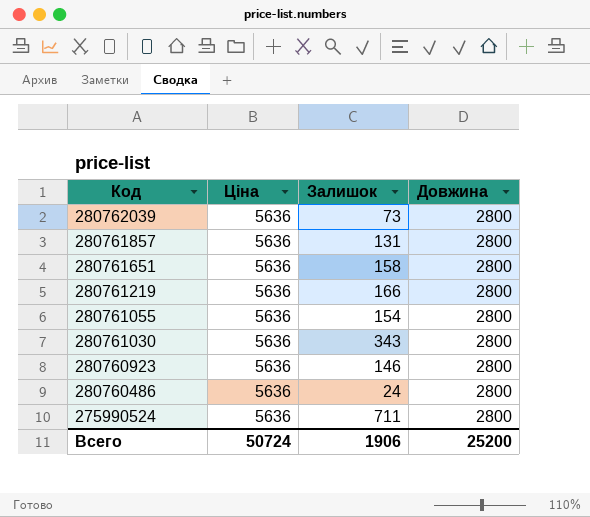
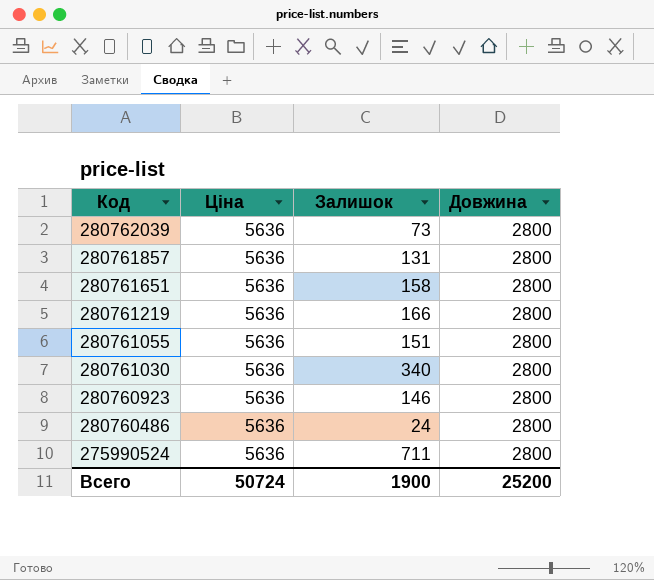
280761055 | Залишок: 154 -> 151
280761030 | Залишок: 343 -> 340
Всего | Залишок: 1906 -> 1900

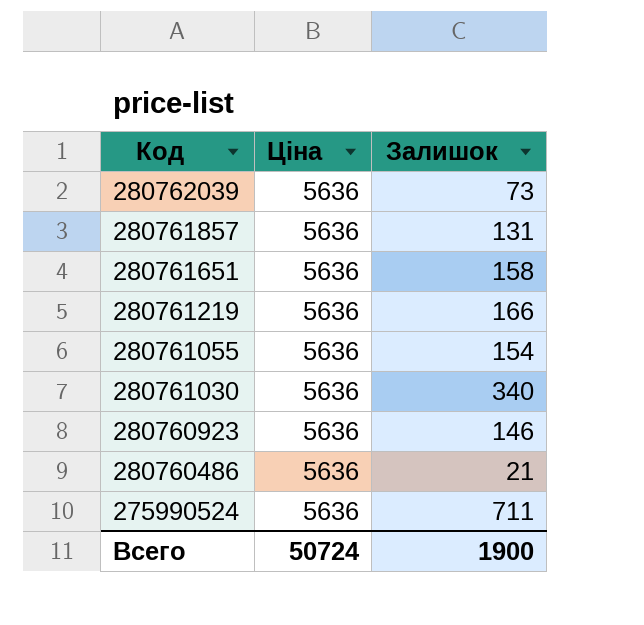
column Довжина | position: 4 -> none
280761055 | Залишок: 151 -> 154
280760486 | Залишок: 24 -> 21

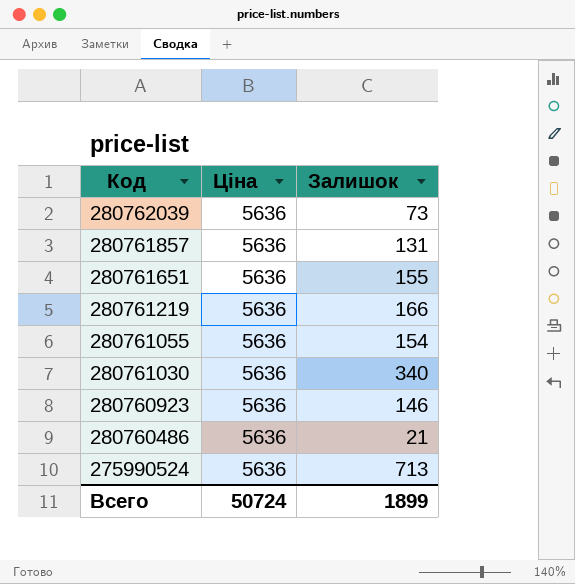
280761651 | Залишок: 158 -> 155
275990524 | Залишок: 711 -> 713
Всего | Залишок: 1900 -> 1899

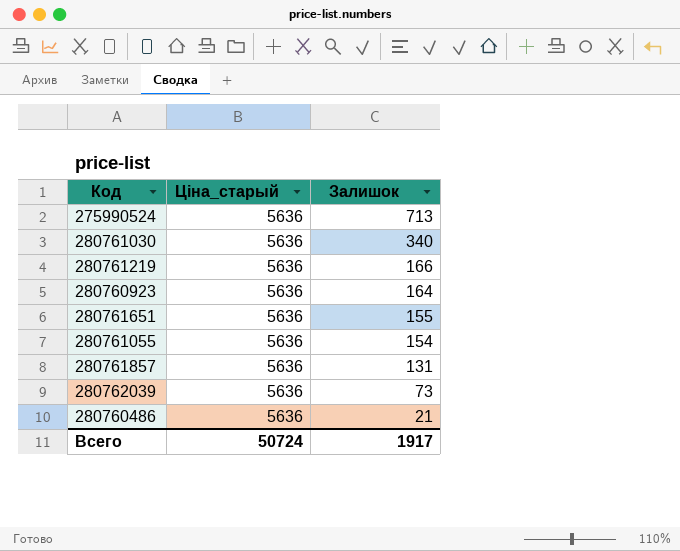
row order: Код descending -> Залишок descending
column name: Ціна -> Ціна_старый
280760923 | Залишок: 146 -> 164
Всего | Залишок: 1899 -> 1917

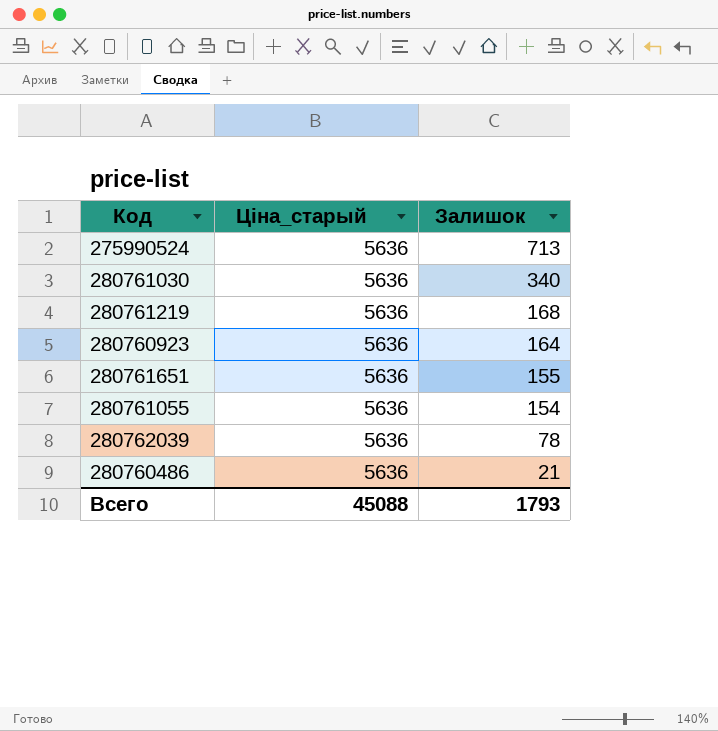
row 280761857: 5636 | 131 -> none
280761219 | Залишок: 166 -> 168
280762039 | Залишок: 73 -> 78
Всего | Ціна_старый: 50724 -> 45088
Всего | Залишок: 1917 -> 1793

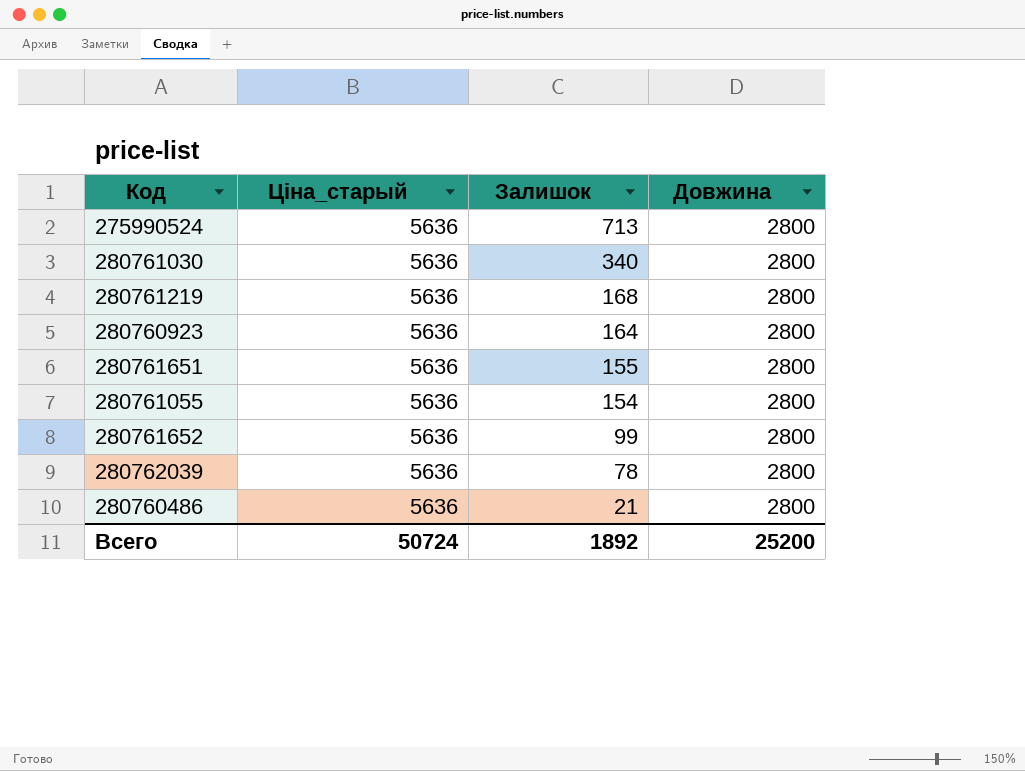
column Довжина | position: none -> 4
row 280761652: none -> 5636 | 99 | 2800
Всего | Ціна_старый: 45088 -> 50724
Всего | Залишок: 1793 -> 1892

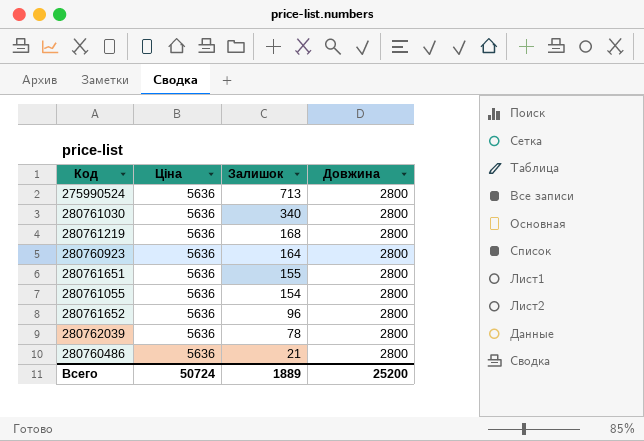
column name: Ціна_старый -> Ціна
280761652 | Залишок: 99 -> 96
Всего | Залишок: 1892 -> 1889

